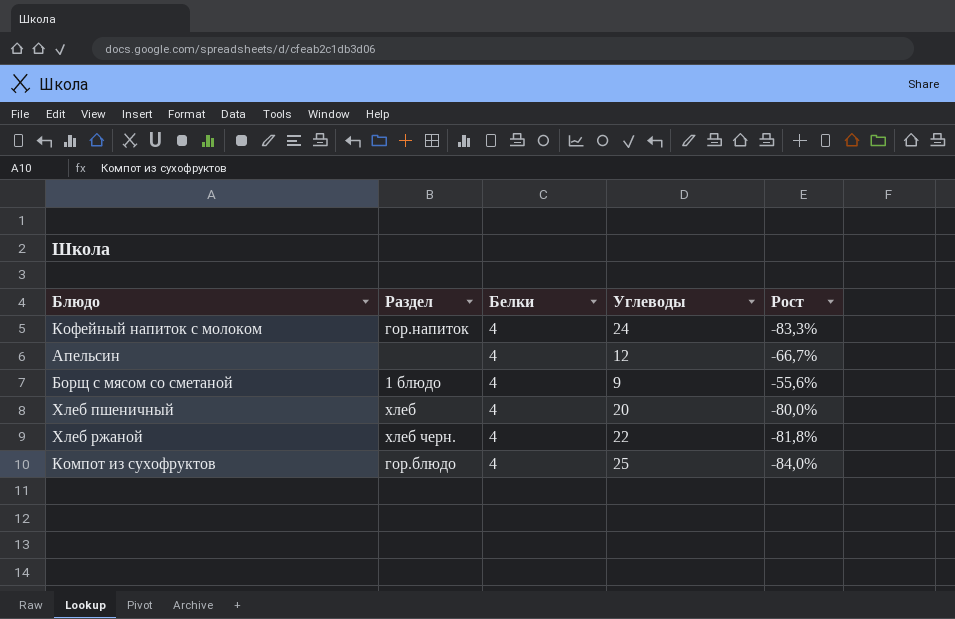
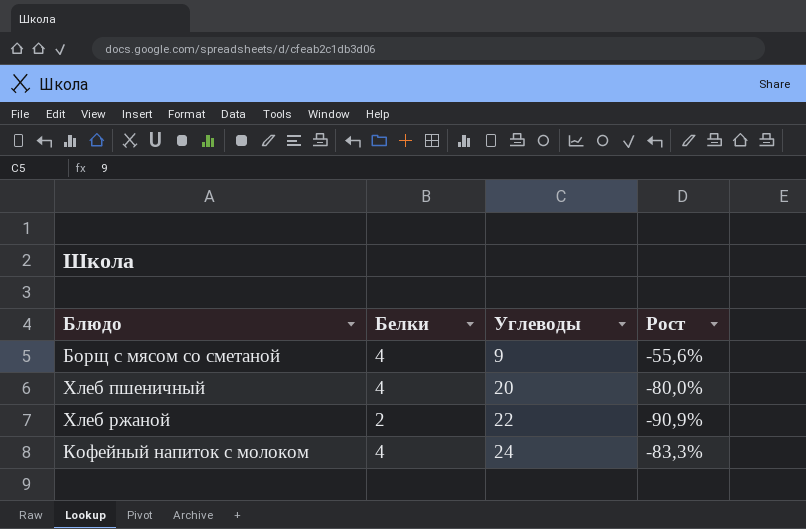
row order: none -> Углеводы ascending
column Раздел | position: 2 -> none
row Апельсин: none | 4 | 12 | -66,7% -> none
row Компот из сухофруктов: гор.блюдо | 4 | 25 | -84,0% -> none
Хлеб ржаной | Белки: 4 -> 2
Хлеб ржаной | Рост: -81,8% -> -90,9%

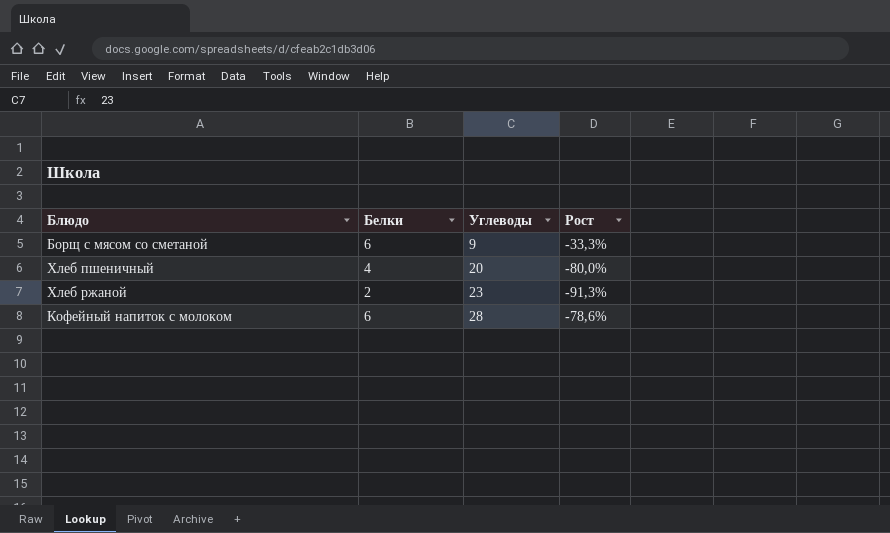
Борщ с мясом со сметаной | Белки: 4 -> 6
Борщ с мясом со сметаной | Рост: -55,6% -> -33,3%
Хлеб ржаной | Углеводы: 22 -> 23
Хлеб ржаной | Рост: -90,9% -> -91,3%
Кофейный напиток с молоком | Белки: 4 -> 6
Кофейный напиток с молоком | Углеводы: 24 -> 28
Кофейный напиток с молоком | Рост: -83,3% -> -78,6%

